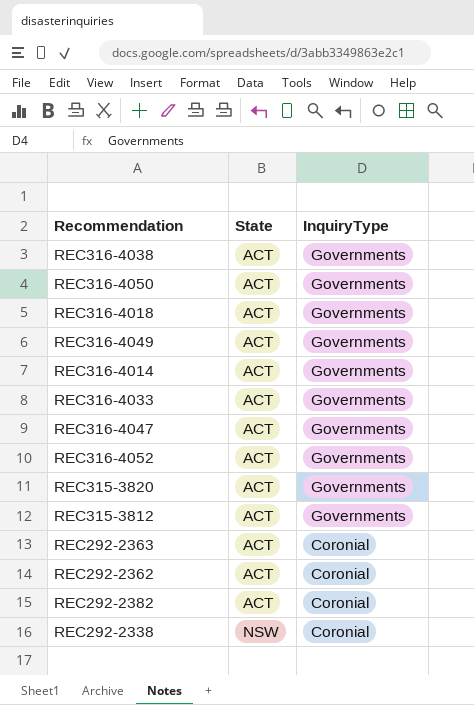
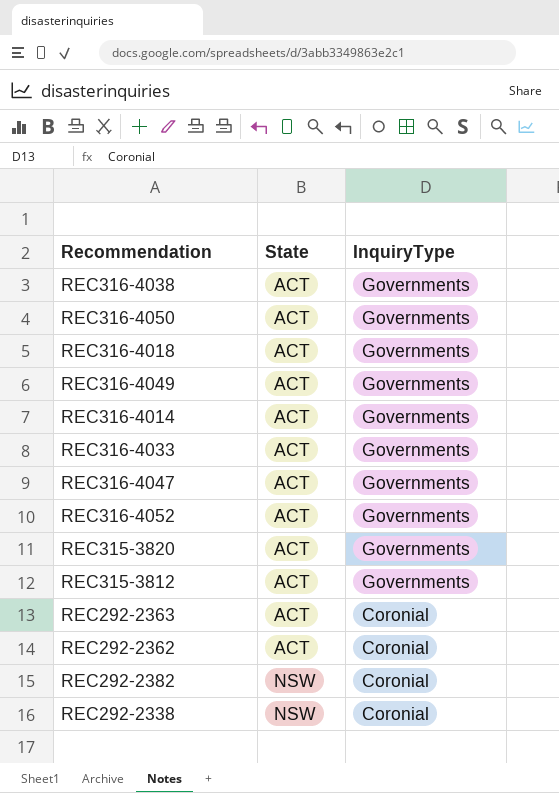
REC292-2382 | State: ACT -> NSW

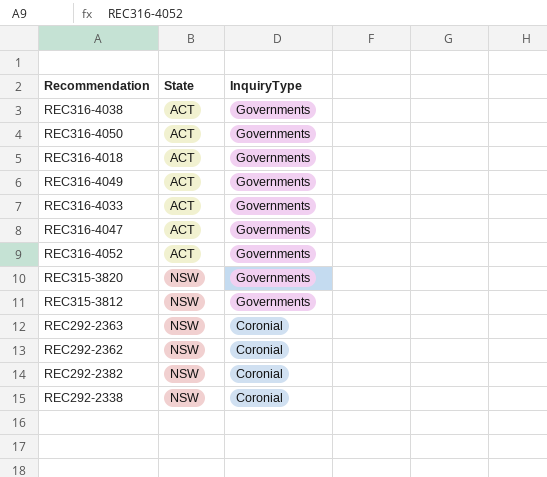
row REC316-4014: ACT | Governments -> none
REC315-3820 | State: ACT -> NSW
REC315-3812 | State: ACT -> NSW
REC292-2363 | State: ACT -> NSW
REC292-2362 | State: ACT -> NSW

